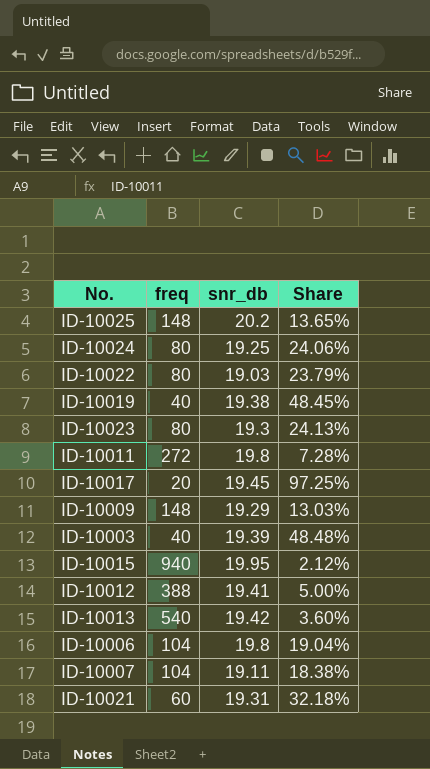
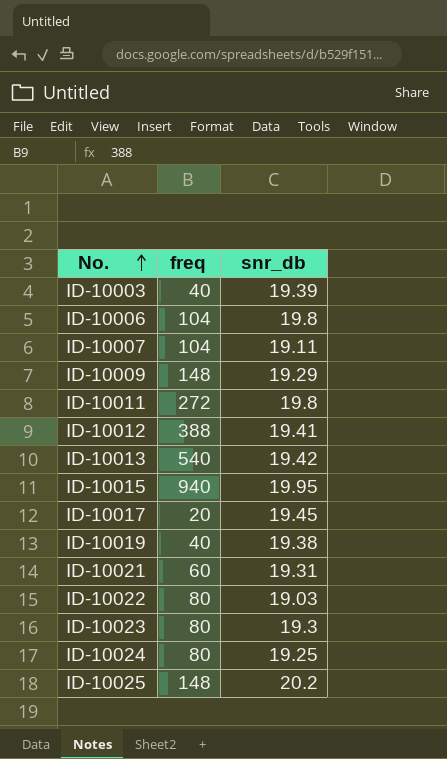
row order: none -> No. ascending
column Share | formula: [snr_db] / [freq] -> none

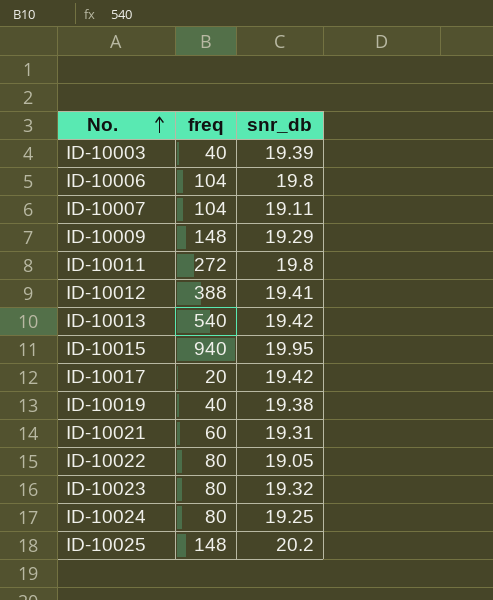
ID-10017 | snr_db: 19.45 -> 19.42
ID-10022 | snr_db: 19.03 -> 19.05
ID-10023 | snr_db: 19.3 -> 19.32

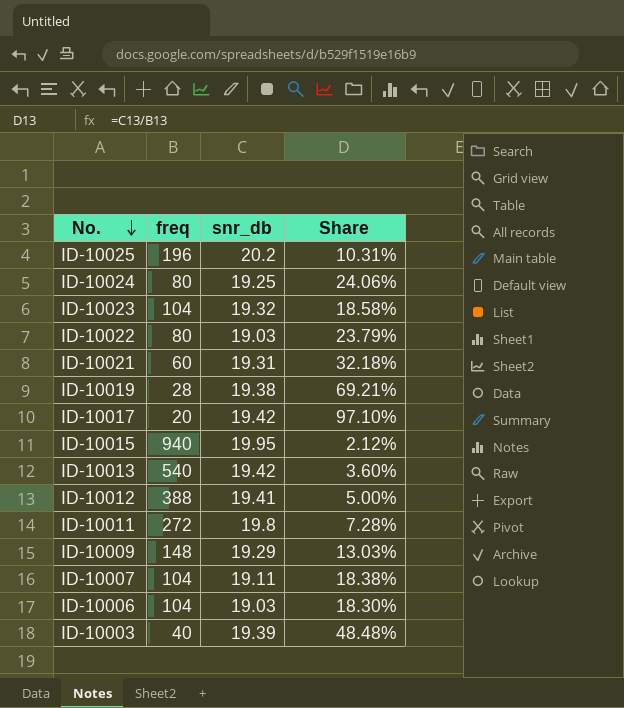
row order: No. ascending -> No. descending
column Share | formula: none -> [snr_db] / [freq]
ID-10025 | freq: 148 -> 196
ID-10023 | freq: 80 -> 104
ID-10022 | snr_db: 19.05 -> 19.03
ID-10019 | freq: 40 -> 28
ID-10006 | snr_db: 19.8 -> 19.03

